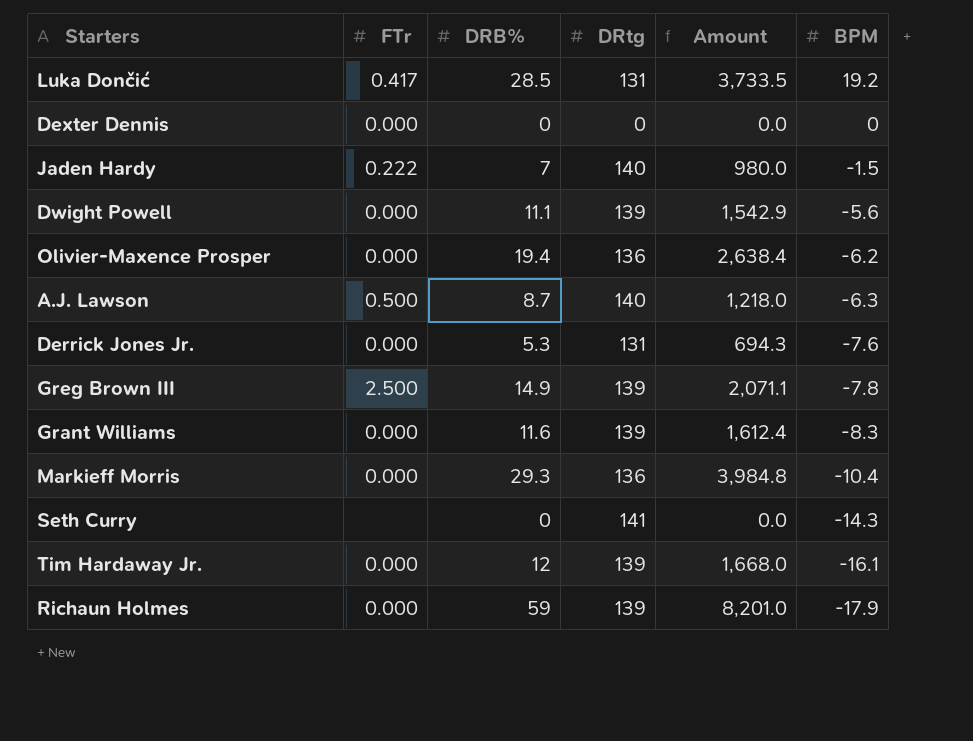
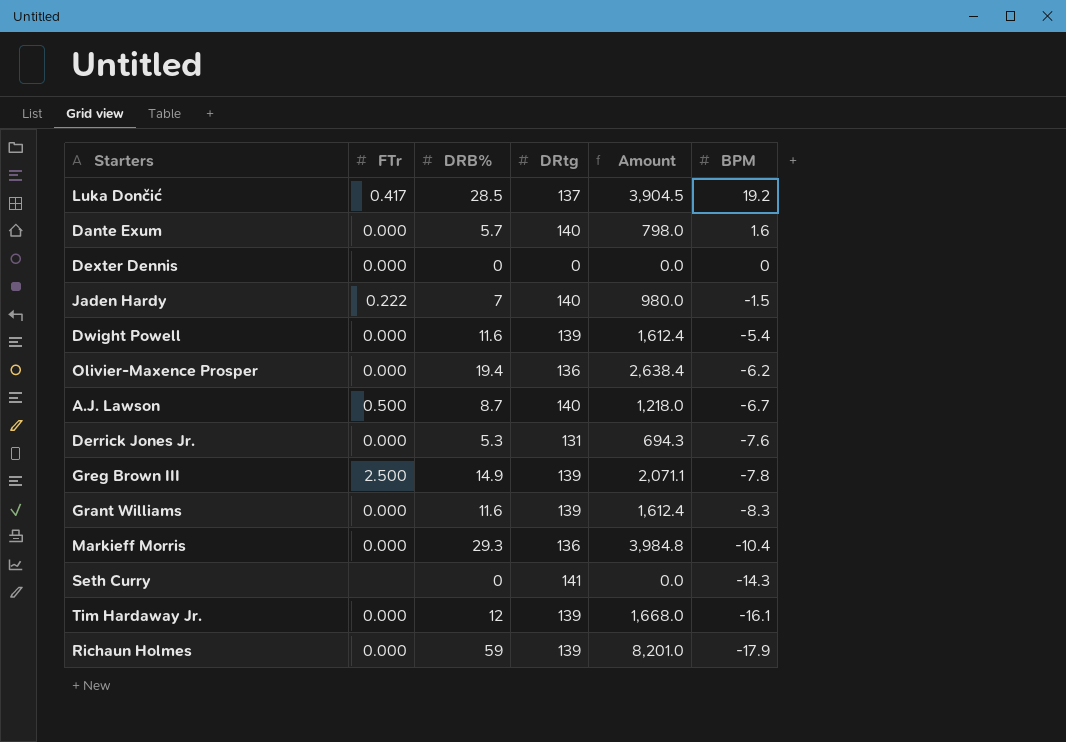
Luka Dončić | DRtg: 131 -> 137
Luka Dončić | Amount: 3,733.5 -> 3,904.5
row Dante Exum: none -> 0.000 | 5.7 | 140 | 798.0 | 1.6
Dwight Powell | DRB%: 11.1 -> 11.6
Dwight Powell | Amount: 1,542.9 -> 1,612.4
Dwight Powell | BPM: -5.6 -> -5.4
A.J. Lawson | BPM: -6.3 -> -6.7

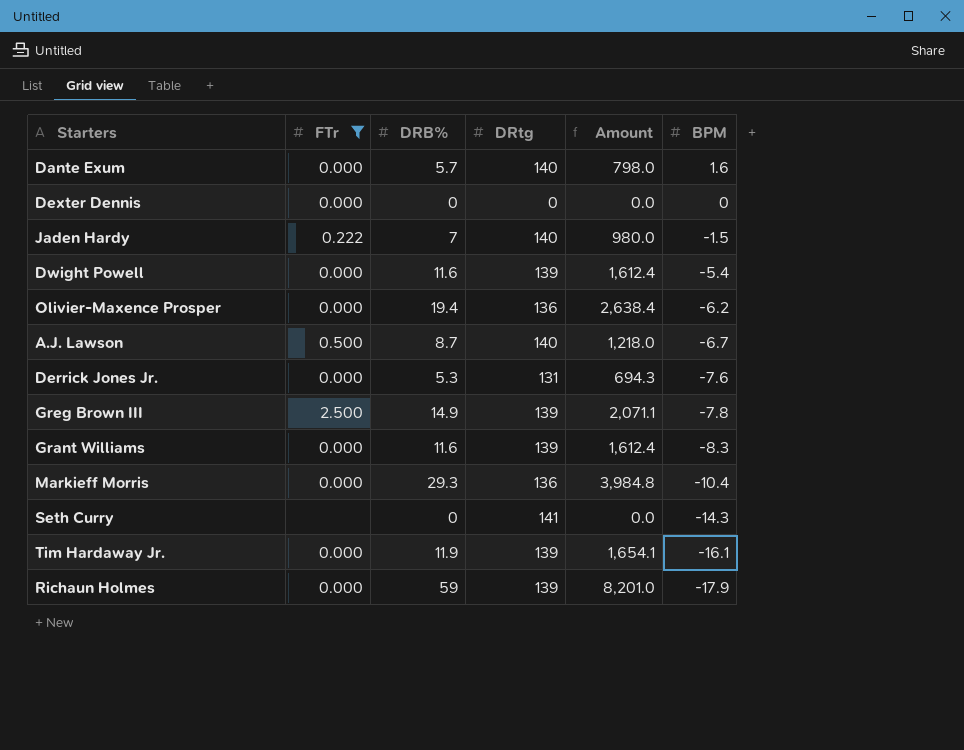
filter: none -> FTr != 0.417
Tim Hardaway Jr. | DRB%: 12 -> 11.9
Tim Hardaway Jr. | Amount: 1,668.0 -> 1,654.1

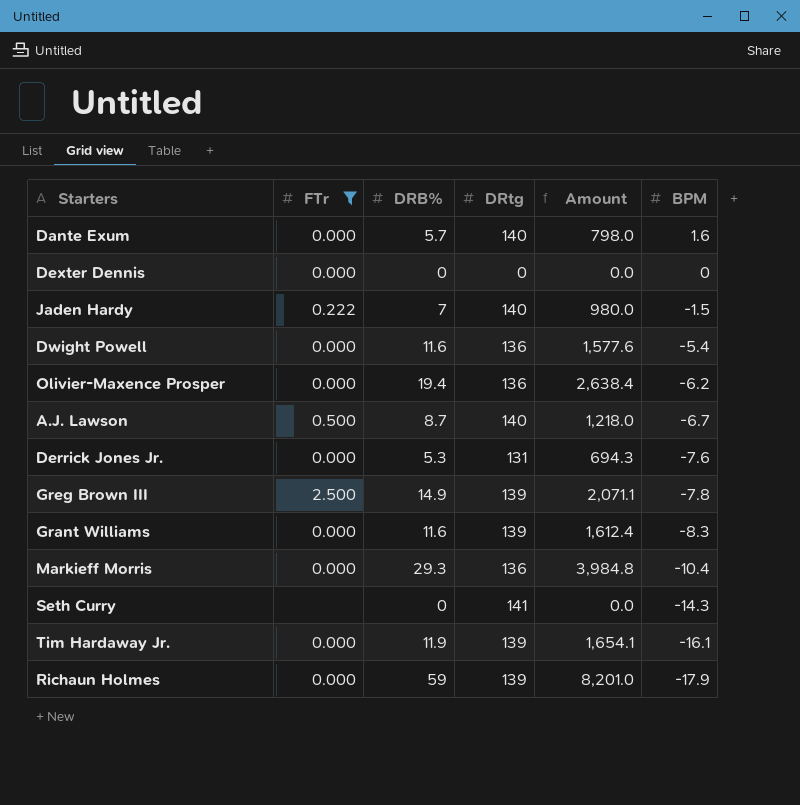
Dwight Powell | DRtg: 139 -> 136
Dwight Powell | Amount: 1,612.4 -> 1,577.6

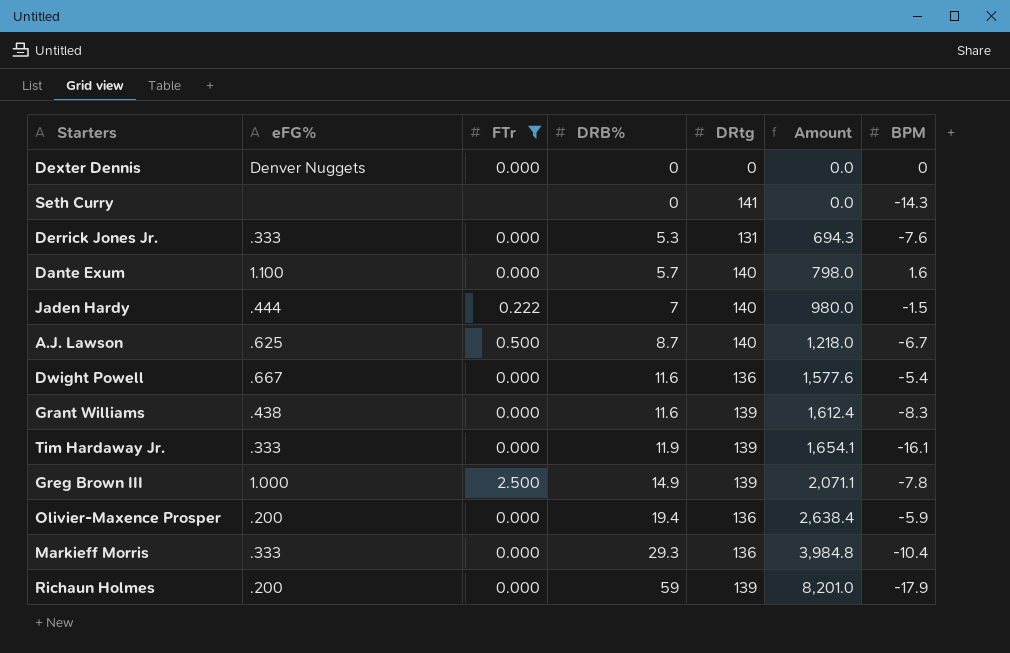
row order: BPM descending -> DRB% ascending
column eFG% | position: none -> 2
Olivier-Maxence Prosper | BPM: -6.2 -> -5.9

